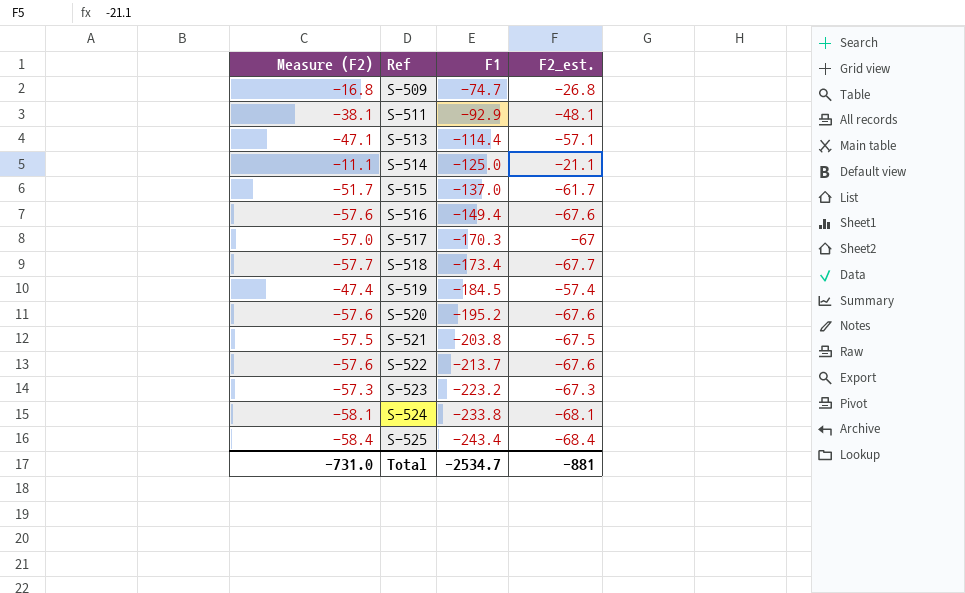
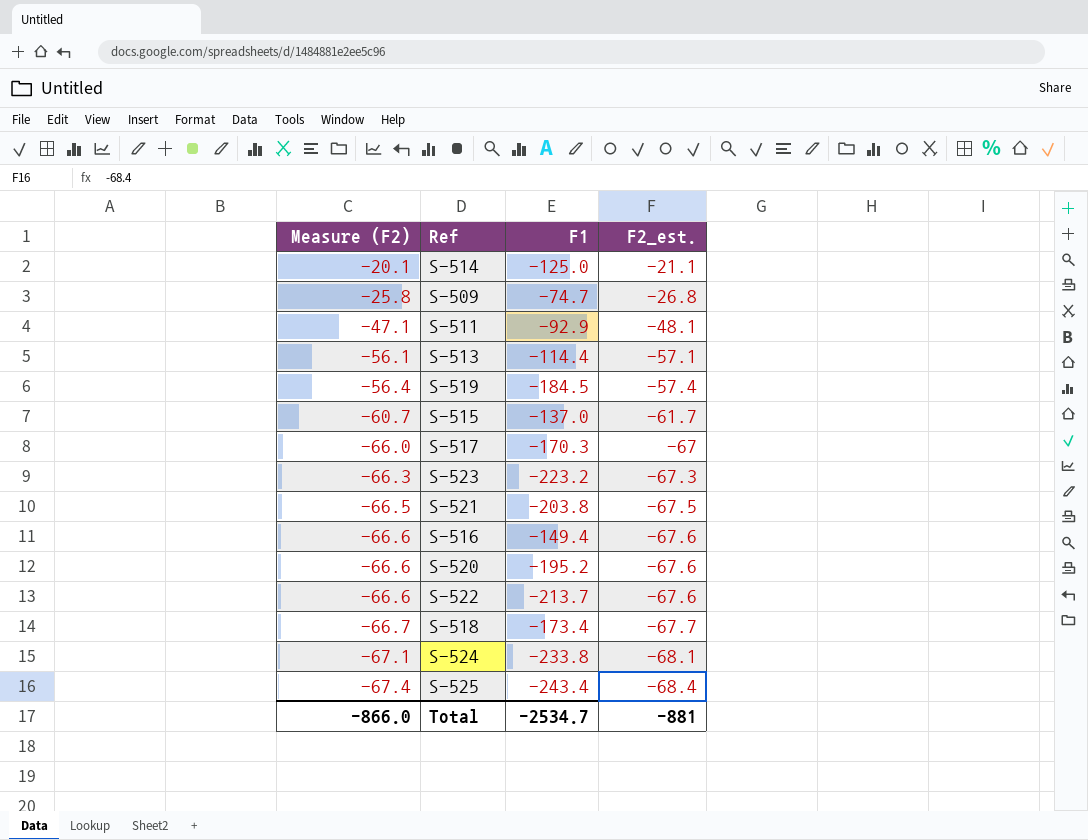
row order: Ref ascending -> Measure (F2) descending
column Measure (F2) | formula: [F2_est.] + 10 -> [F2_est.] + 1
Total | Measure (F2): -731.0 -> -866.0

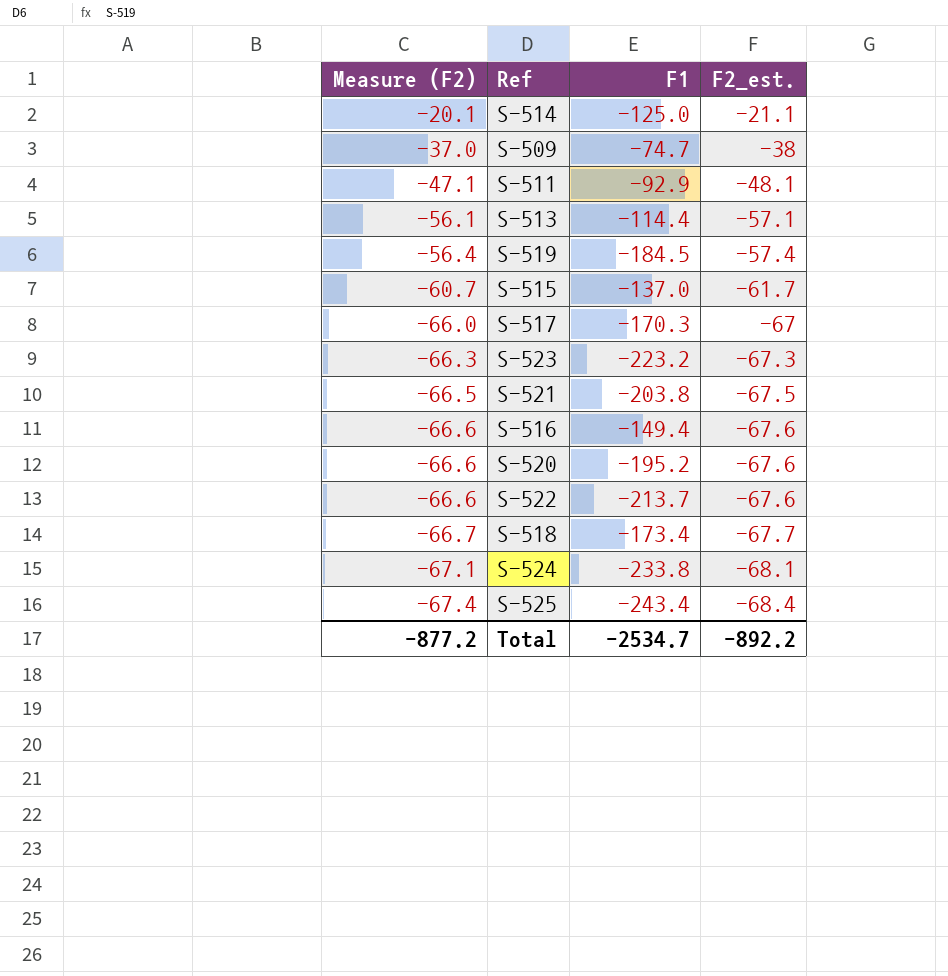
S-509 | Measure (F2): -25.8 -> -37.0
S-509 | F2_est.: -26.8 -> -38
Total | Measure (F2): -866.0 -> -877.2
Total | F2_est.: -881 -> -892.2

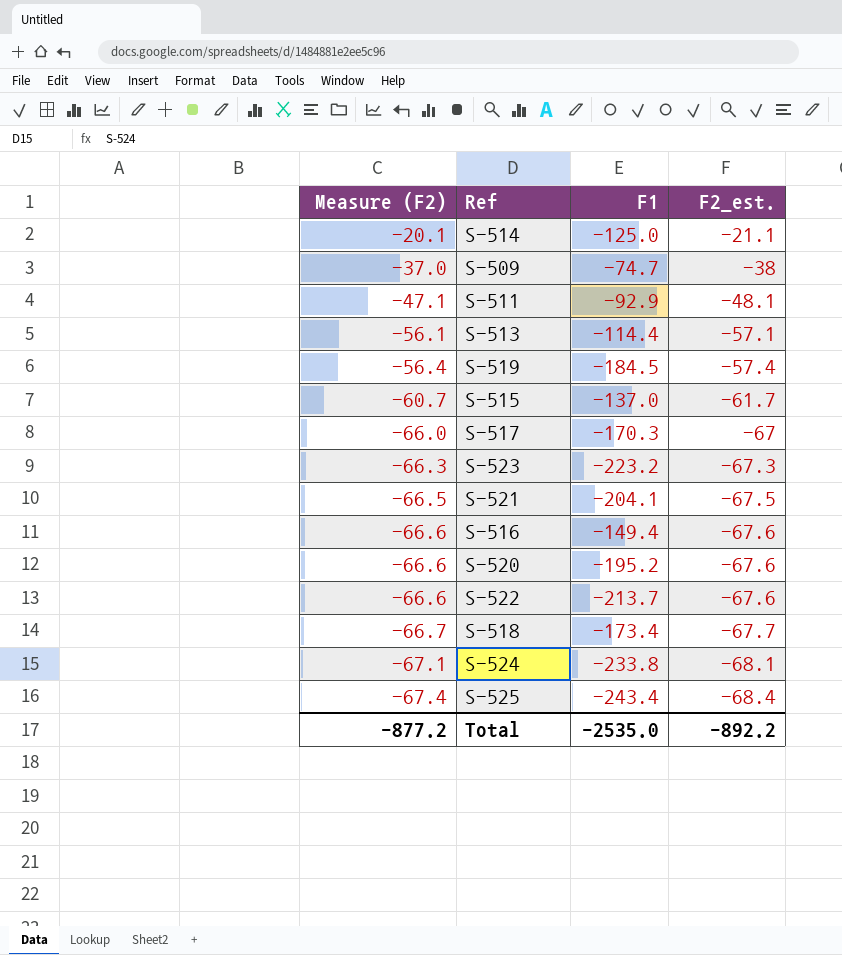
S-521 | F1: -203.8 -> -204.1
Total | F1: -2534.7 -> -2535.0

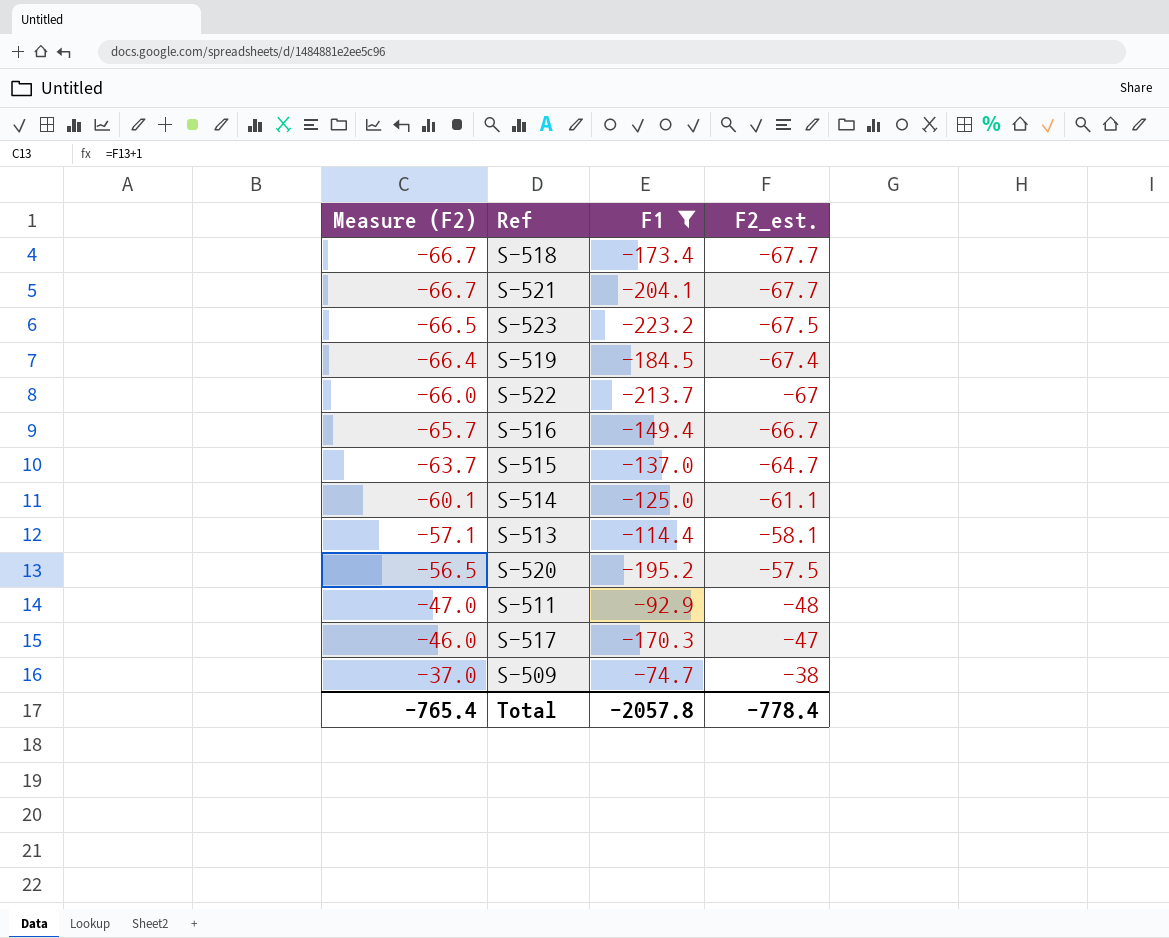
filter: none -> F1 >= -223.2
row order: Measure (F2) descending -> Measure (F2) ascending
S-521 | Measure (F2): -66.5 -> -66.7
S-521 | F2_est.: -67.5 -> -67.7
S-523 | Measure (F2): -66.3 -> -66.5
S-523 | F2_est.: -67.3 -> -67.5
S-519 | Measure (F2): -56.4 -> -66.4
S-519 | F2_est.: -57.4 -> -67.4
S-522 | Measure (F2): -66.6 -> -66.0
S-522 | F2_est.: -67.6 -> -67
S-516 | Measure (F2): -66.6 -> -65.7
S-516 | F2_est.: -67.6 -> -66.7
S-515 | Measure (F2): -60.7 -> -63.7
S-515 | F2_est.: -61.7 -> -64.7
S-514 | Measure (F2): -20.1 -> -60.1
S-514 | F2_est.: -21.1 -> -61.1
S-513 | Measure (F2): -56.1 -> -57.1
S-513 | F2_est.: -57.1 -> -58.1
S-520 | Measure (F2): -66.6 -> -56.5
S-520 | F2_est.: -67.6 -> -57.5
S-511 | Measure (F2): -47.1 -> -47.0
S-511 | F2_est.: -48.1 -> -48
S-517 | Measure (F2): -66.0 -> -46.0
S-517 | F2_est.: -67 -> -47
Total | Measure (F2): -877.2 -> -765.4
Total | F1: -2535.0 -> -2057.8
Total | F2_est.: -892.2 -> -778.4

